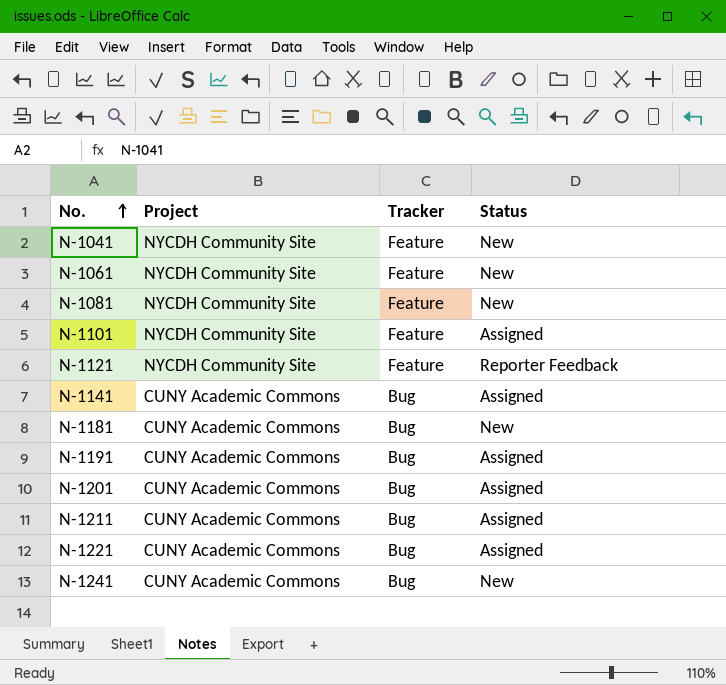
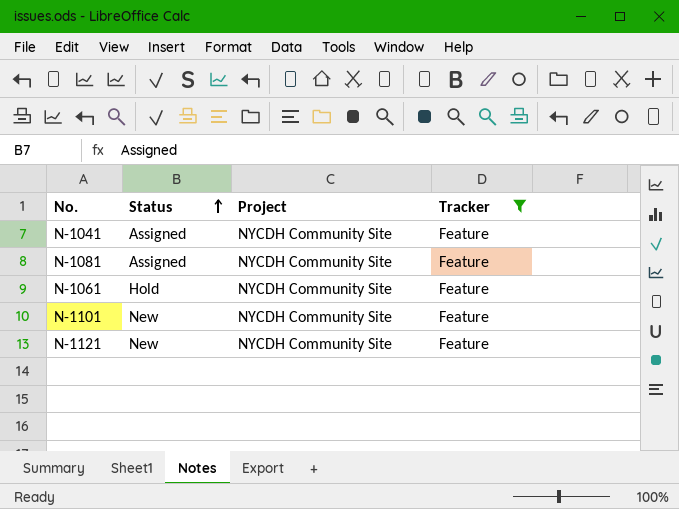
filter: none -> Tracker = Feature
row order: No. ascending -> Status ascending
column Status | position: 4 -> 2
N-1041 | Status: New -> Assigned
N-1081 | Status: New -> Assigned
N-1061 | Status: New -> Hold
N-1101 | Status: Assigned -> New
N-1121 | Status: Reporter Feedback -> New

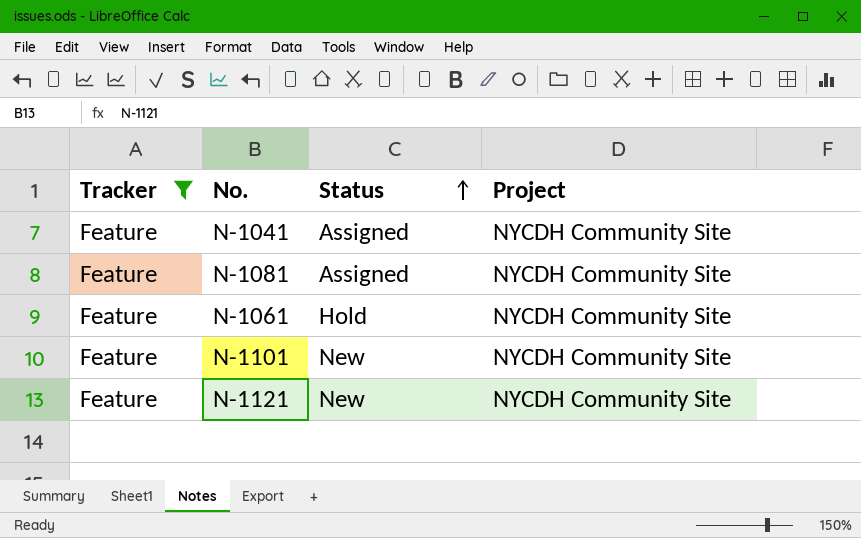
column Tracker | position: 4 -> 1

